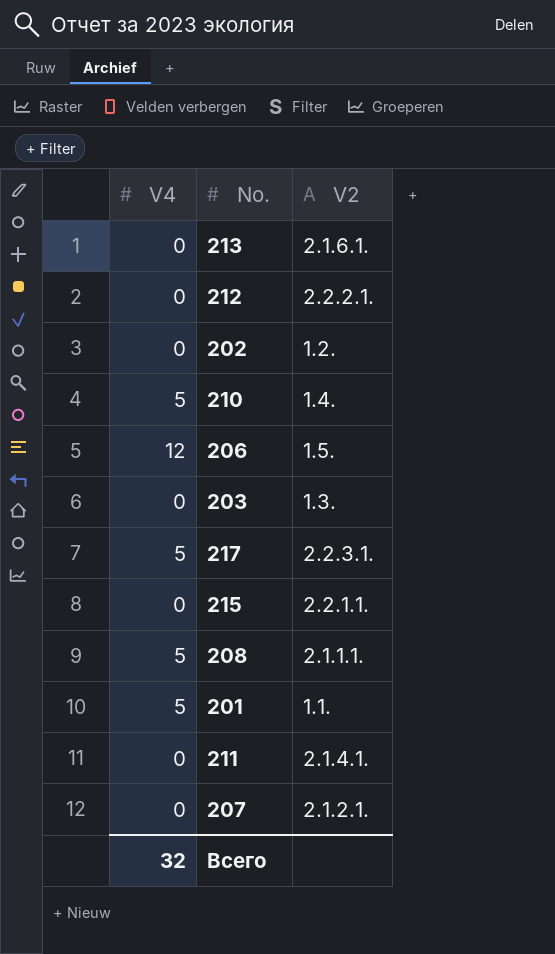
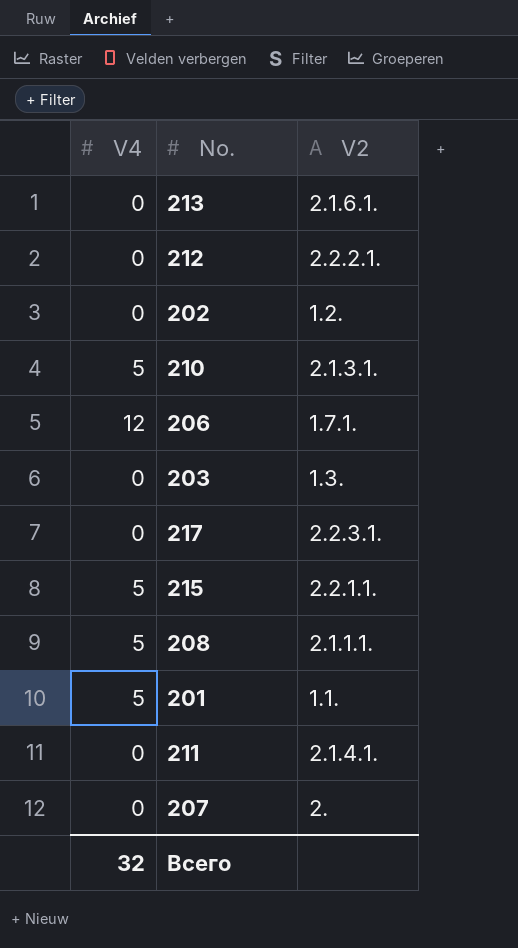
210 | V2: 1.4. -> 2.1.3.1.
206 | V2: 1.5. -> 1.7.1.
217 | V4: 5 -> 0
215 | V4: 0 -> 5
207 | V2: 2.1.2.1. -> 2.

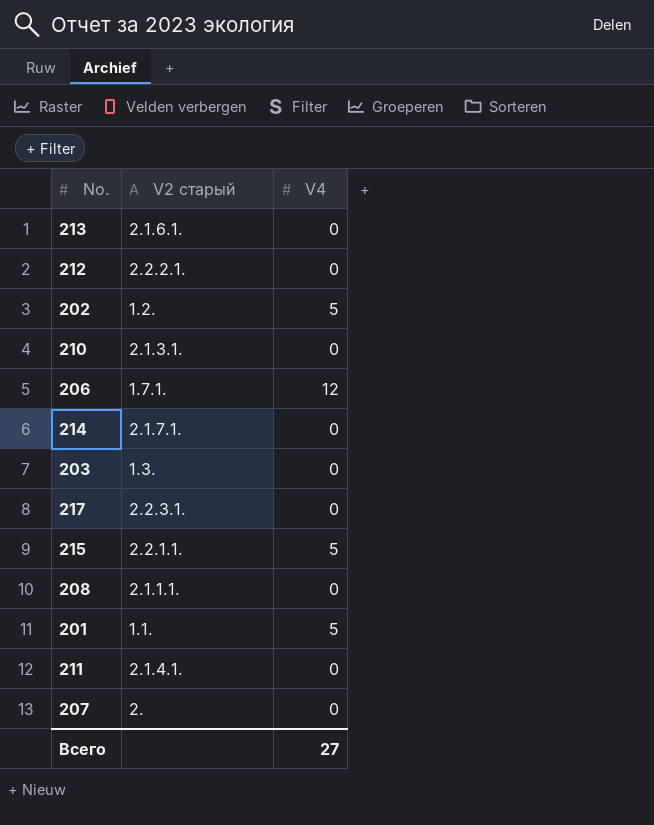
column name: V2 -> V2 старый
column V4 | position: 1 -> 3
202 | V4: 0 -> 5
210 | V4: 5 -> 0
row 214: none -> 2.1.7.1. | 0
208 | V4: 5 -> 0
Всего | V4: 32 -> 27

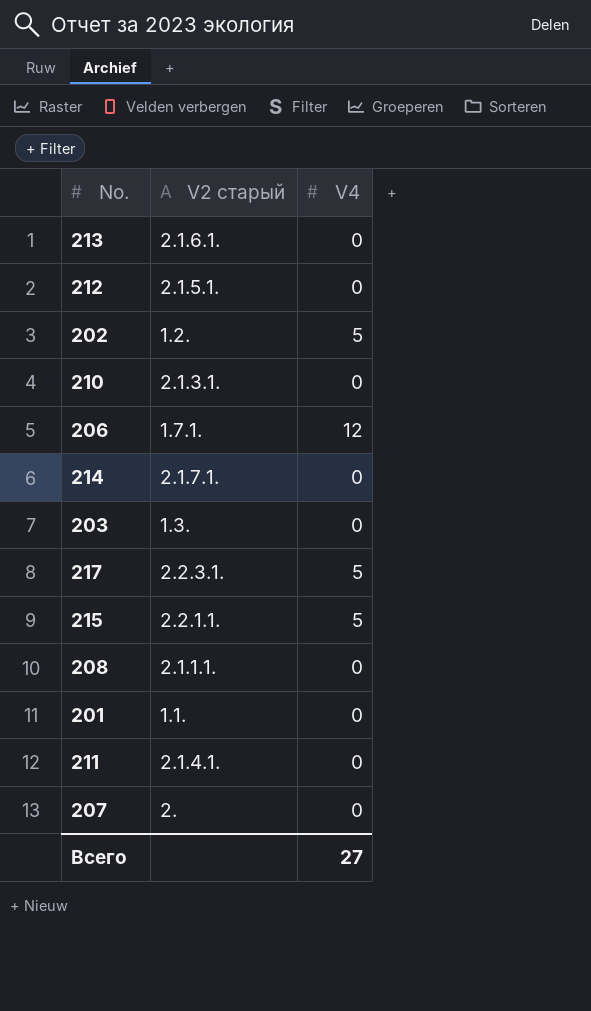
212 | V2 старый: 2.2.2.1. -> 2.1.5.1.
217 | V4: 0 -> 5
201 | V4: 5 -> 0

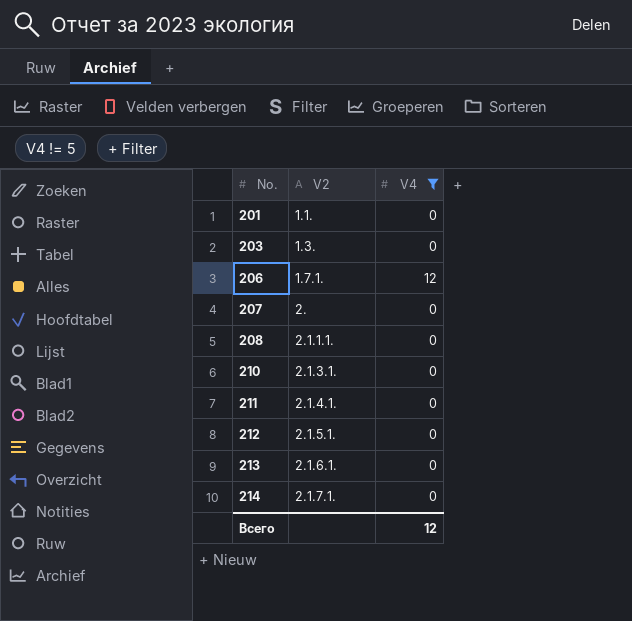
filter: none -> V4 != 5
row order: none -> No. ascending
column name: V2 старый -> V2
Всего | V4: 27 -> 12

